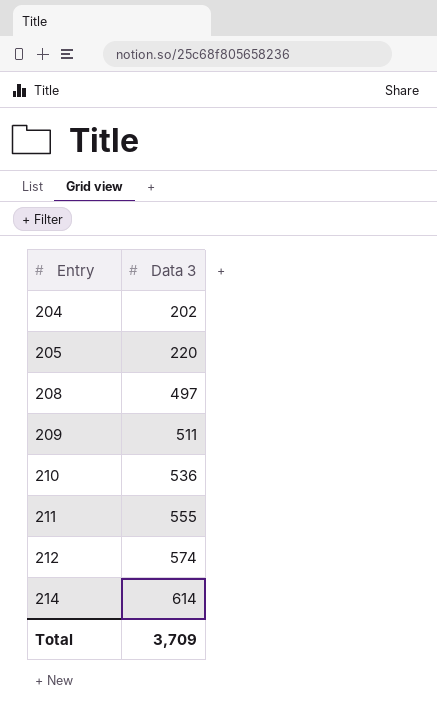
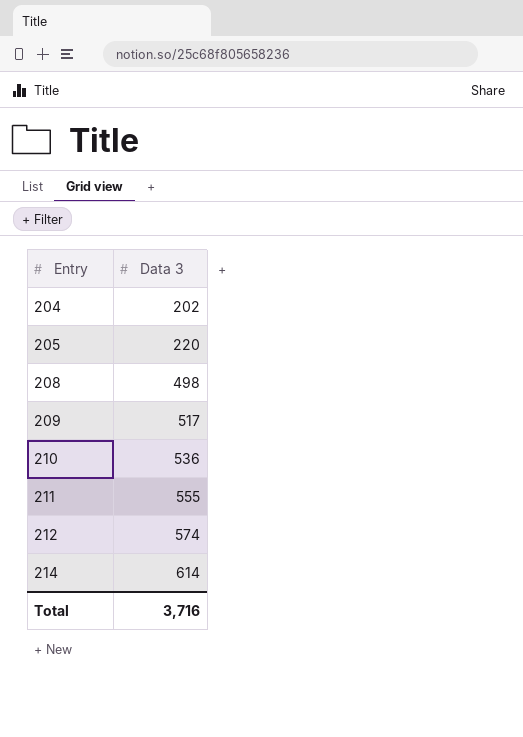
208 | Data 3: 497 -> 498
209 | Data 3: 511 -> 517
Total | Data 3: 3,709 -> 3,716

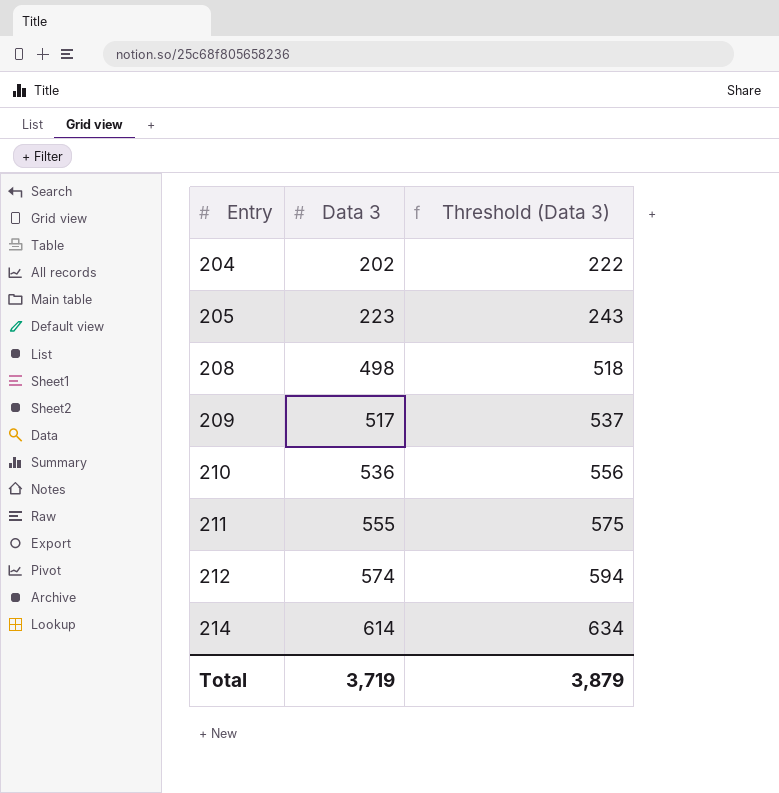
column Threshold (Data 3) | formula: none -> [Data 3] + 20
205 | Data 3: 220 -> 223
Total | Data 3: 3,716 -> 3,719

